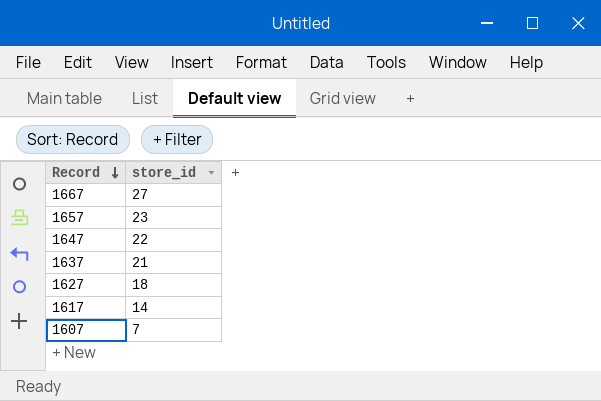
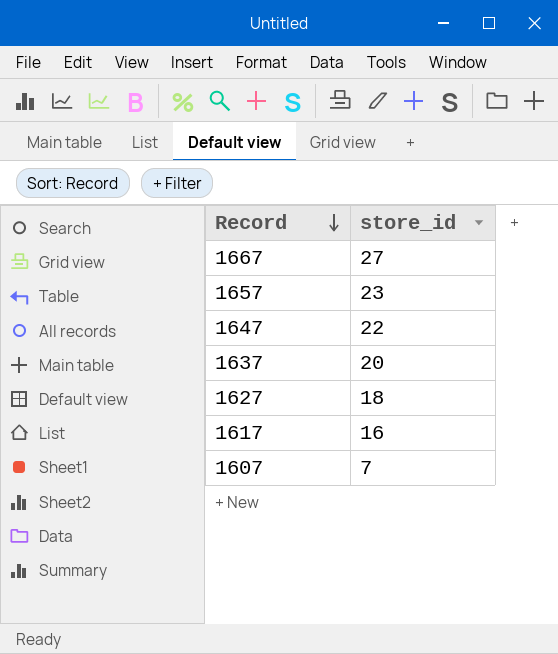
1637 | store_id: 21 -> 20
1617 | store_id: 14 -> 16

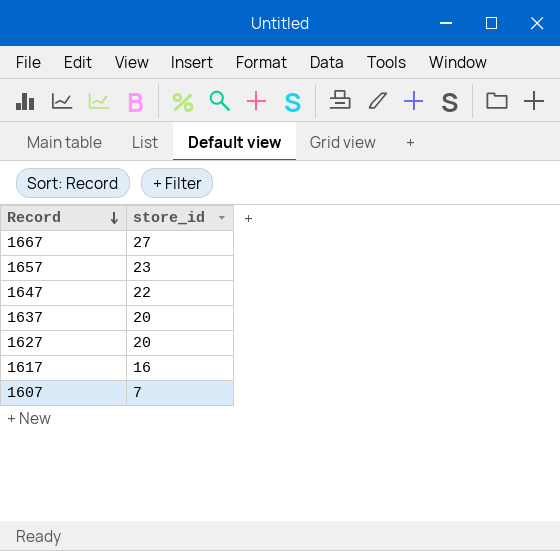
1627 | store_id: 18 -> 20

